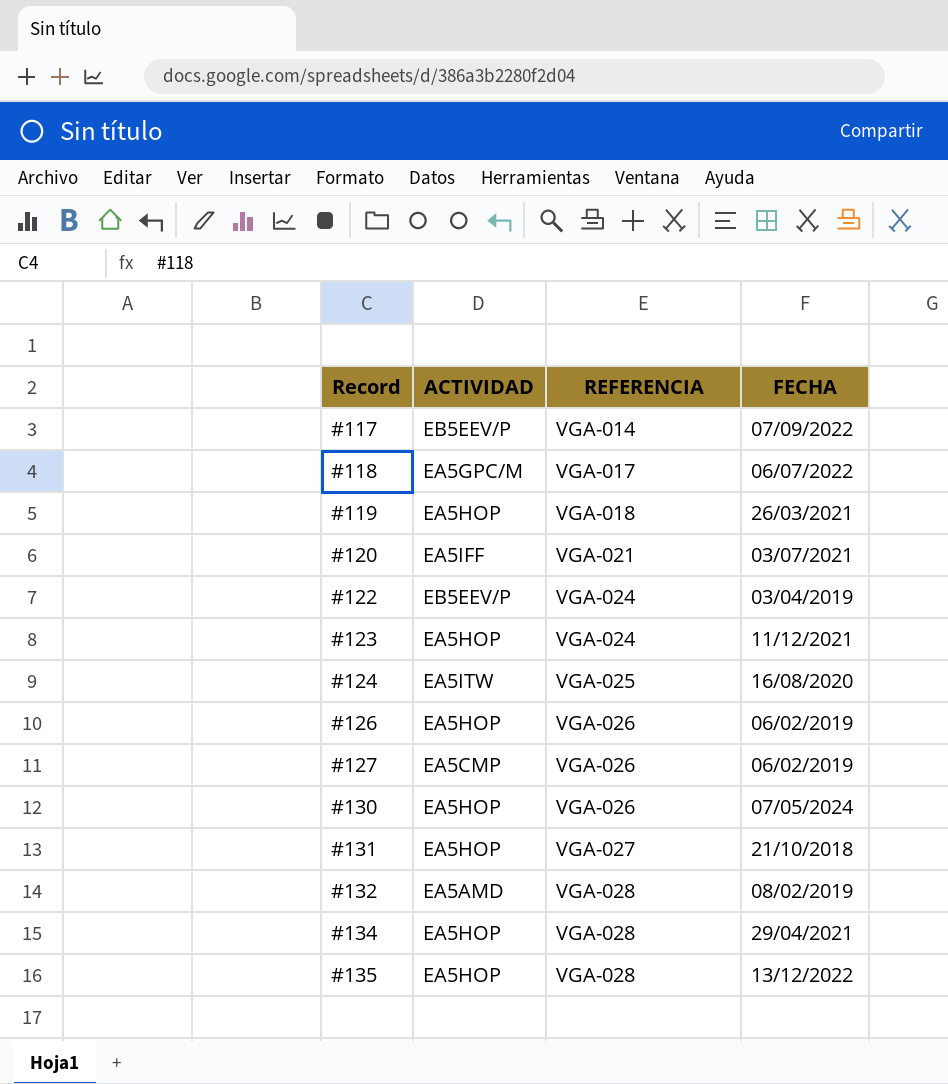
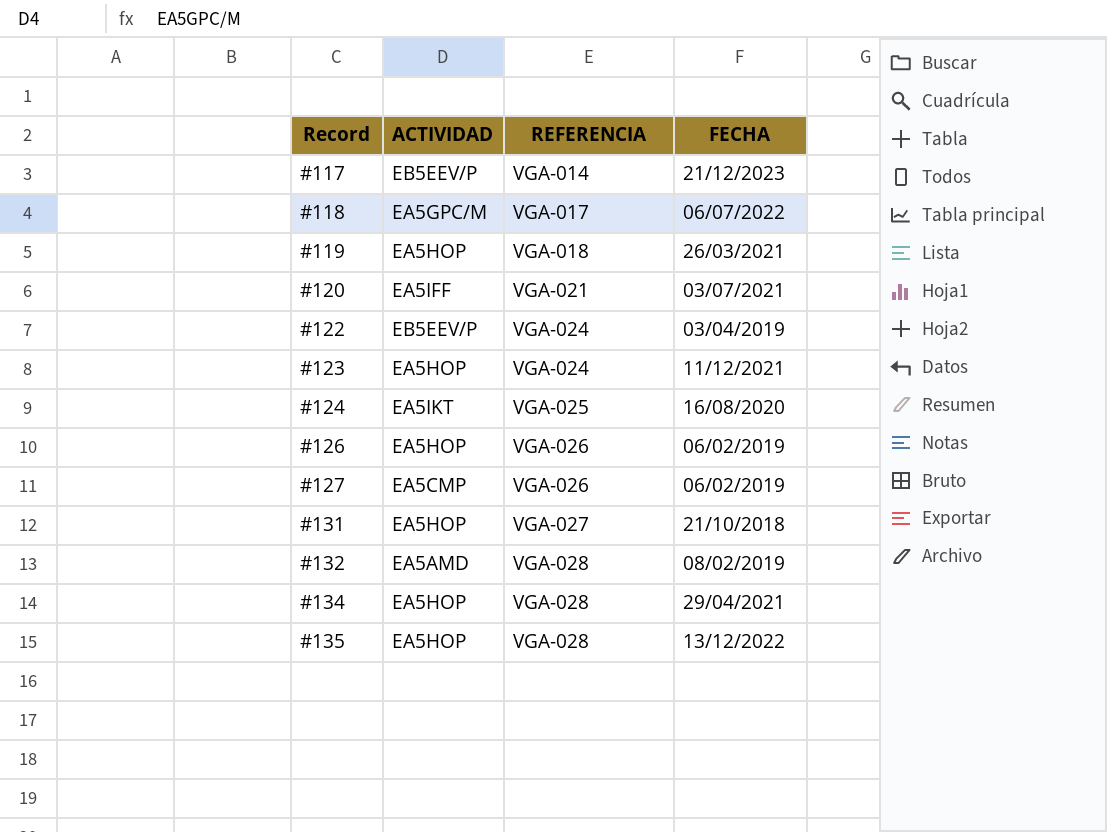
row #130: EA5HOP | VGA-026 | 07/05/2024 -> none
#117 | FECHA: 07/09/2022 -> 21/12/2023
#124 | ACTIVIDAD: EA5ITW -> EA5IKT

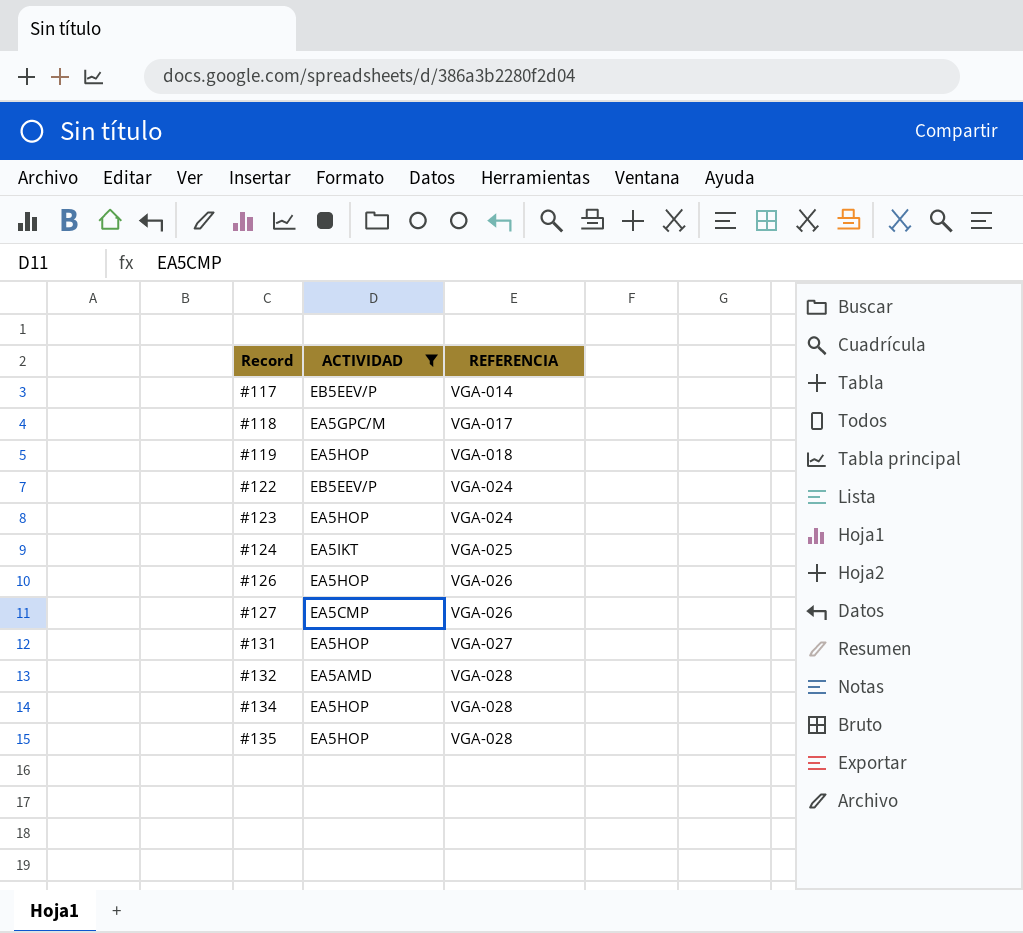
filter: none -> ACTIVIDAD != EA5IFF
column FECHA | position: 4 -> none

